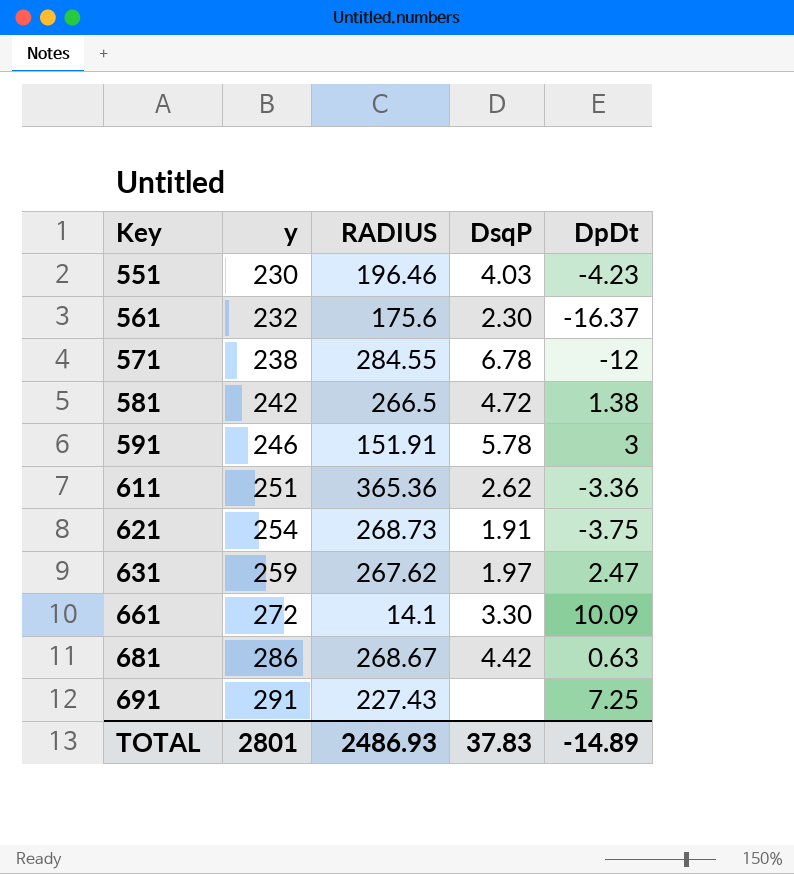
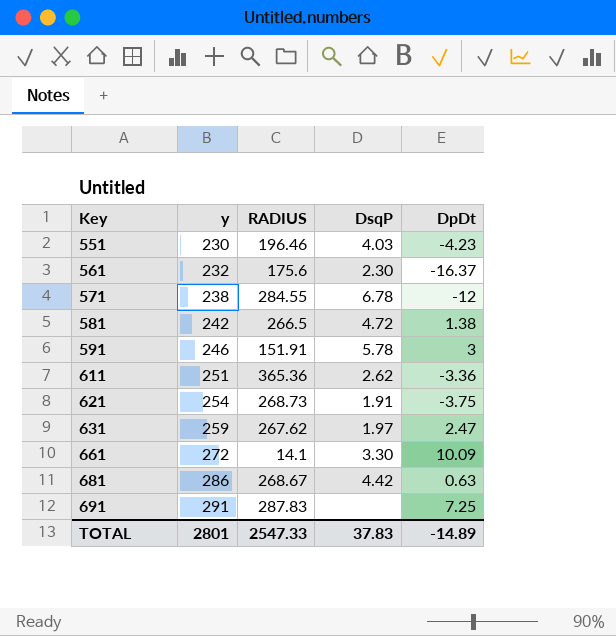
691 | RADIUS: 227.43 -> 287.83
TOTAL | RADIUS: 2486.93 -> 2547.33

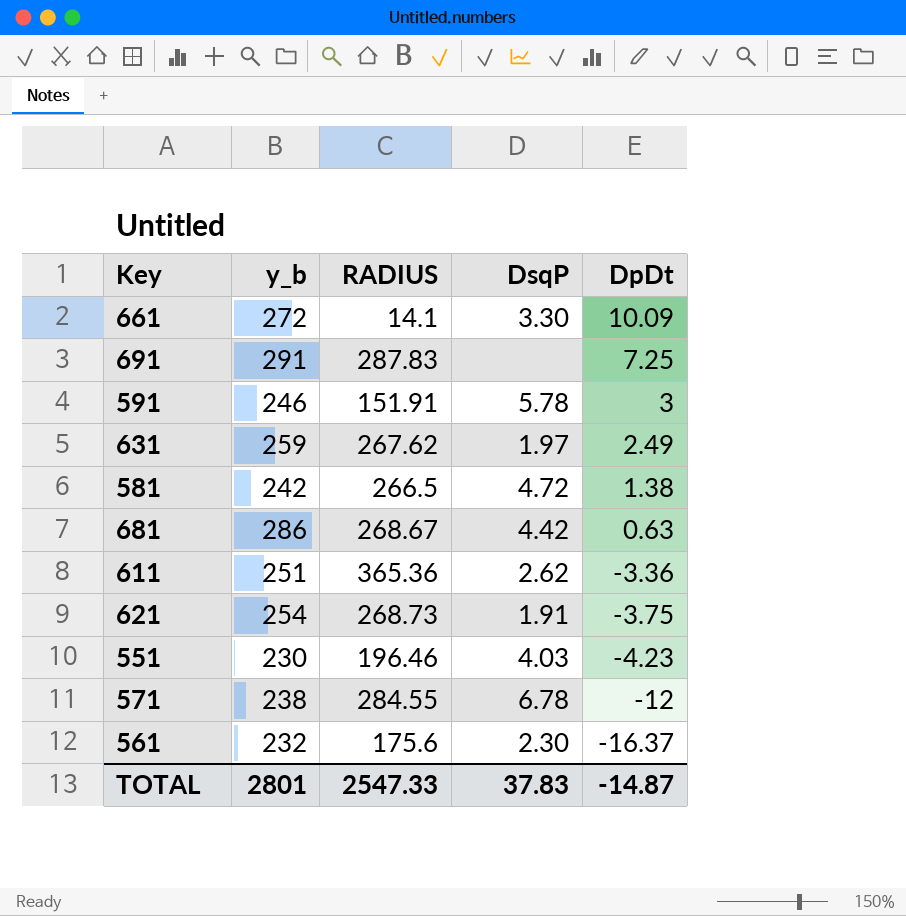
row order: Key ascending -> DpDt descending
column name: y -> y_b
631 | DpDt: 2.47 -> 2.49
TOTAL | DpDt: -14.89 -> -14.87

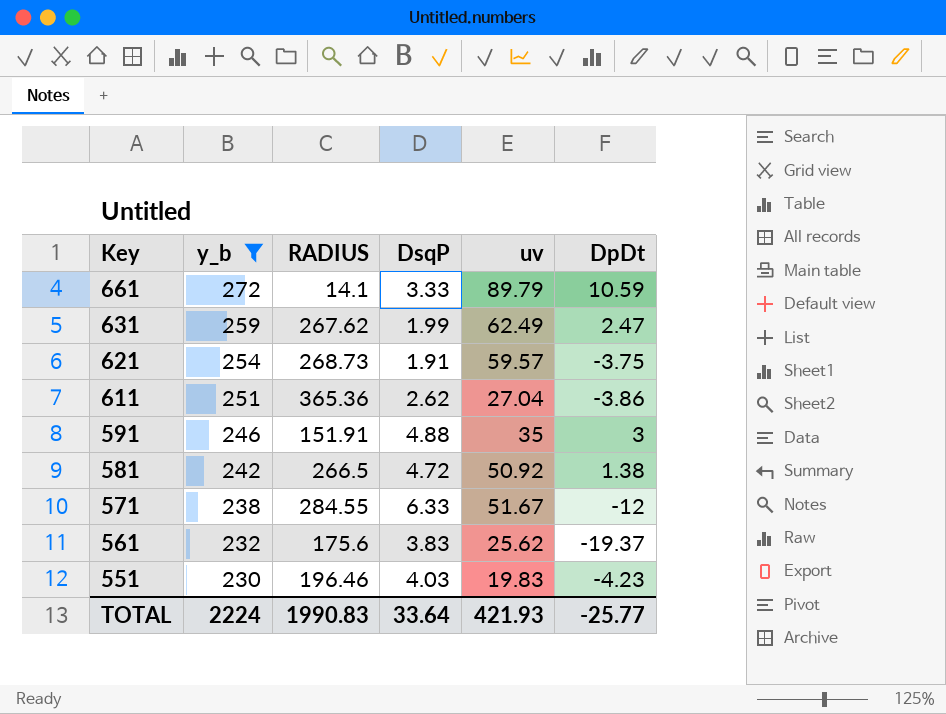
filter: none -> y_b <= 272
row order: DpDt descending -> Key descending
column uv | position: none -> 5
661 | DsqP: 3.30 -> 3.33
661 | DpDt: 10.09 -> 10.59
631 | DsqP: 1.97 -> 1.99
631 | DpDt: 2.49 -> 2.47
611 | DpDt: -3.36 -> -3.86
591 | DsqP: 5.78 -> 4.88
571 | DsqP: 6.78 -> 6.33
561 | DsqP: 2.30 -> 3.83
561 | DpDt: -16.37 -> -19.37
TOTAL | y_b: 2801 -> 2224
TOTAL | RADIUS: 2547.33 -> 1990.83
TOTAL | DsqP: 37.83 -> 33.64
TOTAL | DpDt: -14.87 -> -25.77

